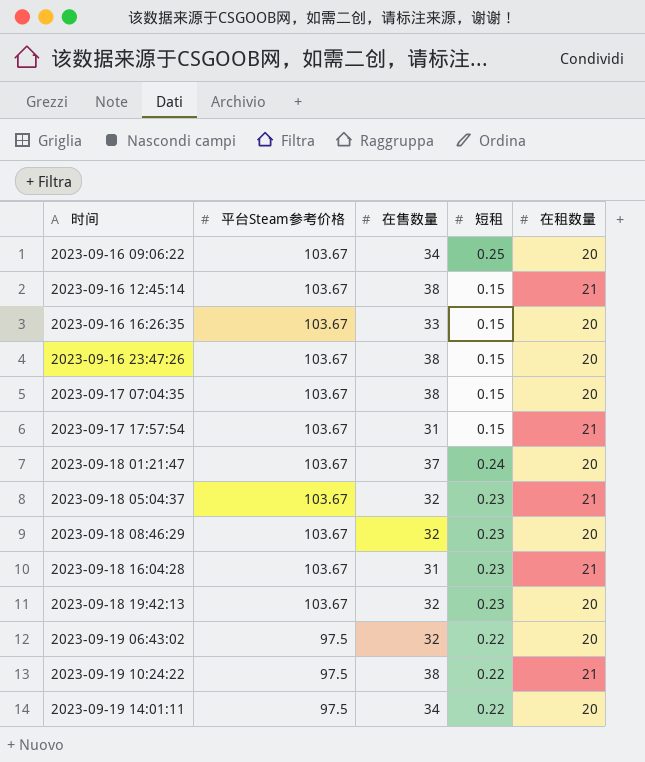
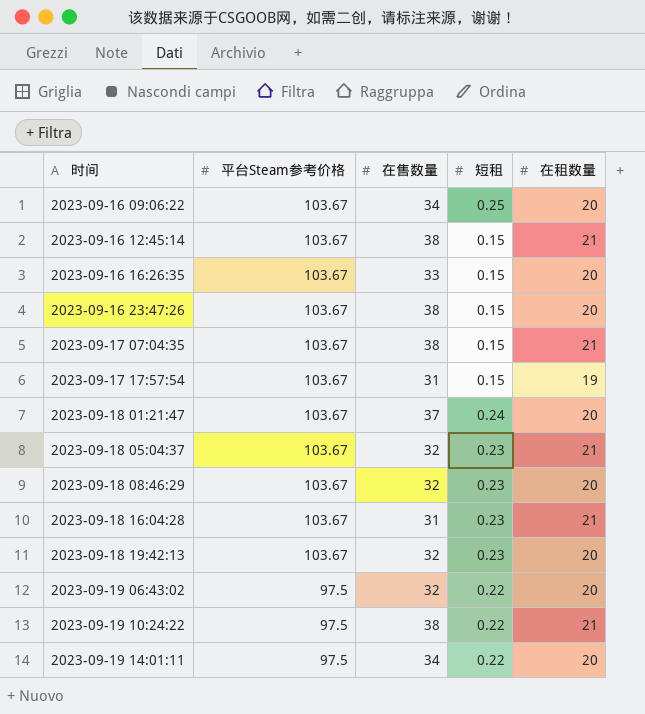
2023-09-17 07:04:35 | 在租数量: 20 -> 21
2023-09-17 17:57:54 | 在租数量: 21 -> 19

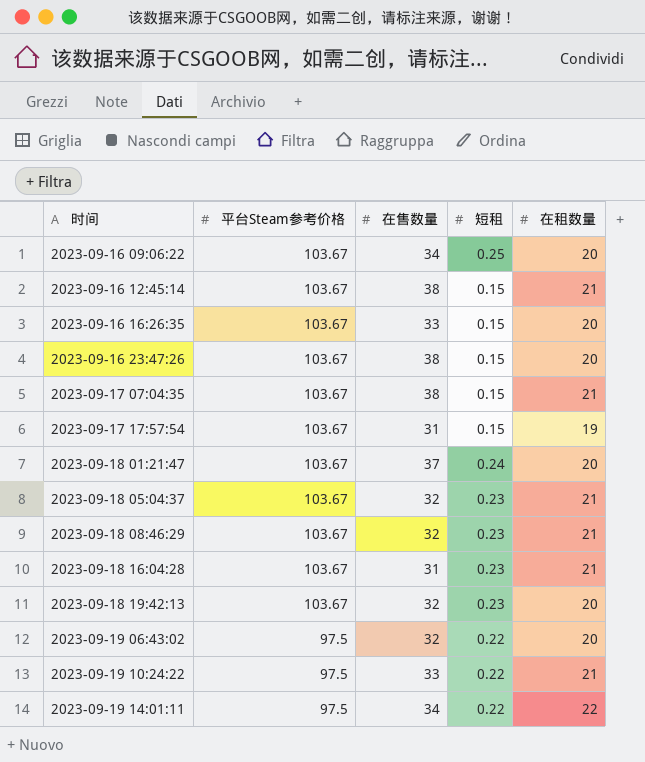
2023-09-18 08:46:29 | 在租数量: 20 -> 21
2023-09-19 10:24:22 | 在售数量: 38 -> 33
2023-09-19 14:01:11 | 在租数量: 20 -> 22

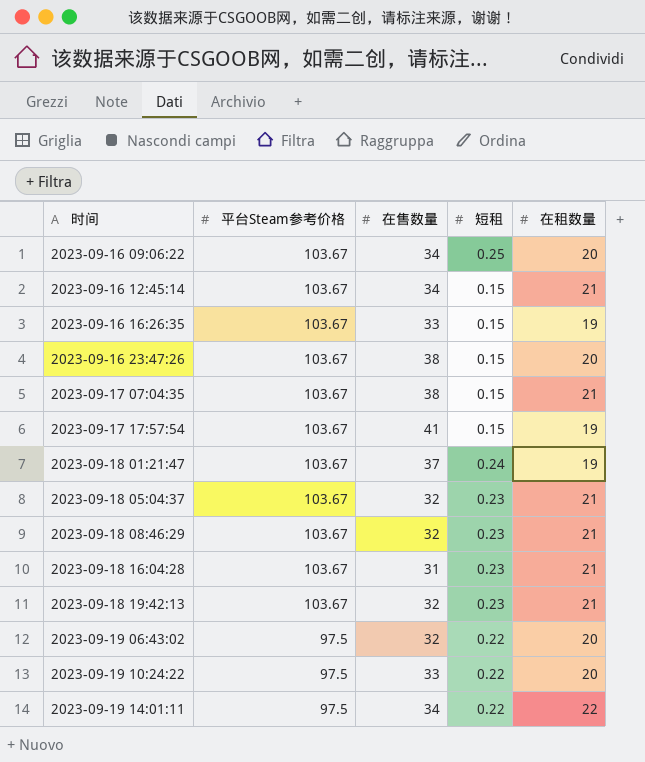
2023-09-16 12:45:14 | 在售数量: 38 -> 34
2023-09-16 16:26:35 | 在租数量: 20 -> 19
2023-09-17 17:57:54 | 在售数量: 31 -> 41
2023-09-18 01:21:47 | 在租数量: 20 -> 19
2023-09-18 19:42:13 | 在租数量: 20 -> 21
2023-09-19 10:24:22 | 在租数量: 21 -> 20

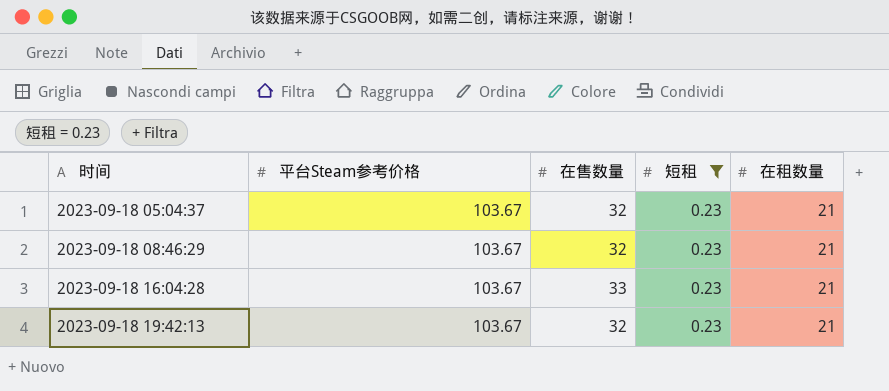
filter: none -> 短租 = 0.23
2023-09-18 16:04:28 | 在售数量: 31 -> 33

